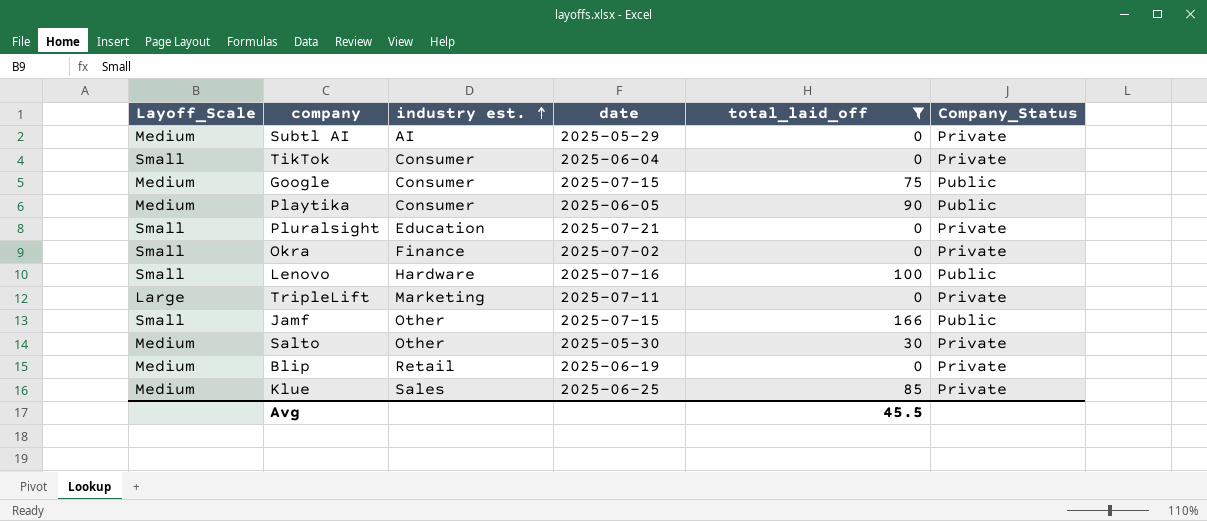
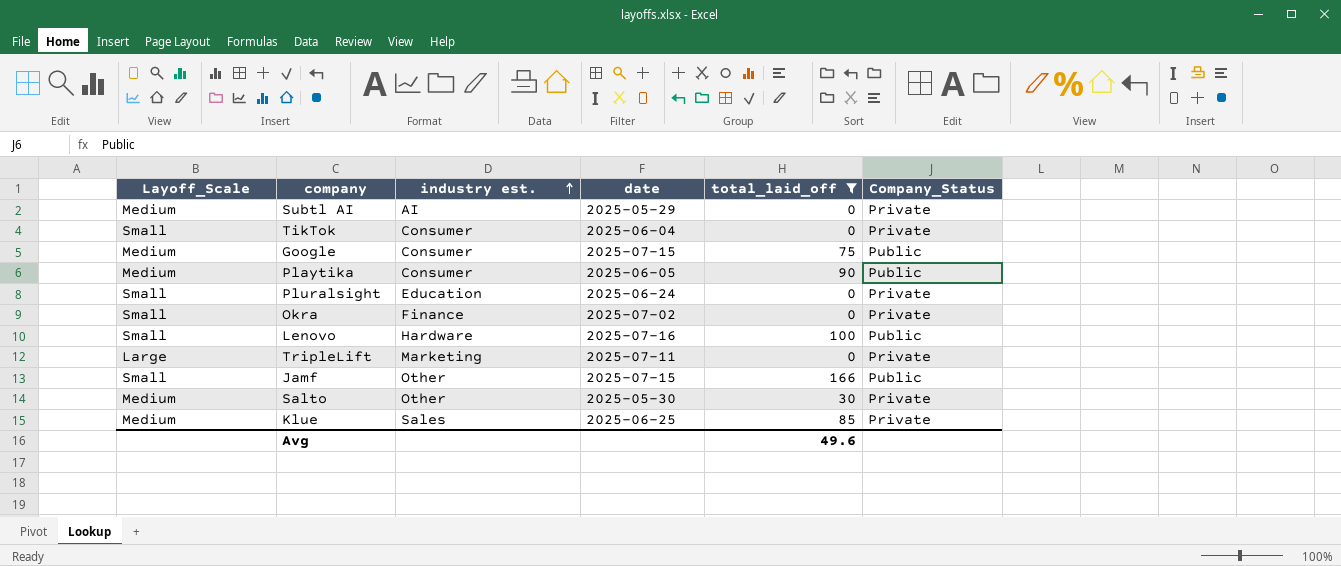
row Blip: Medium | Retail | 2025-06-19 | 0 | Private -> none
Pluralsight | date: 2025-07-21 -> 2025-06-24
Avg | total_laid_off: 45.5 -> 49.6

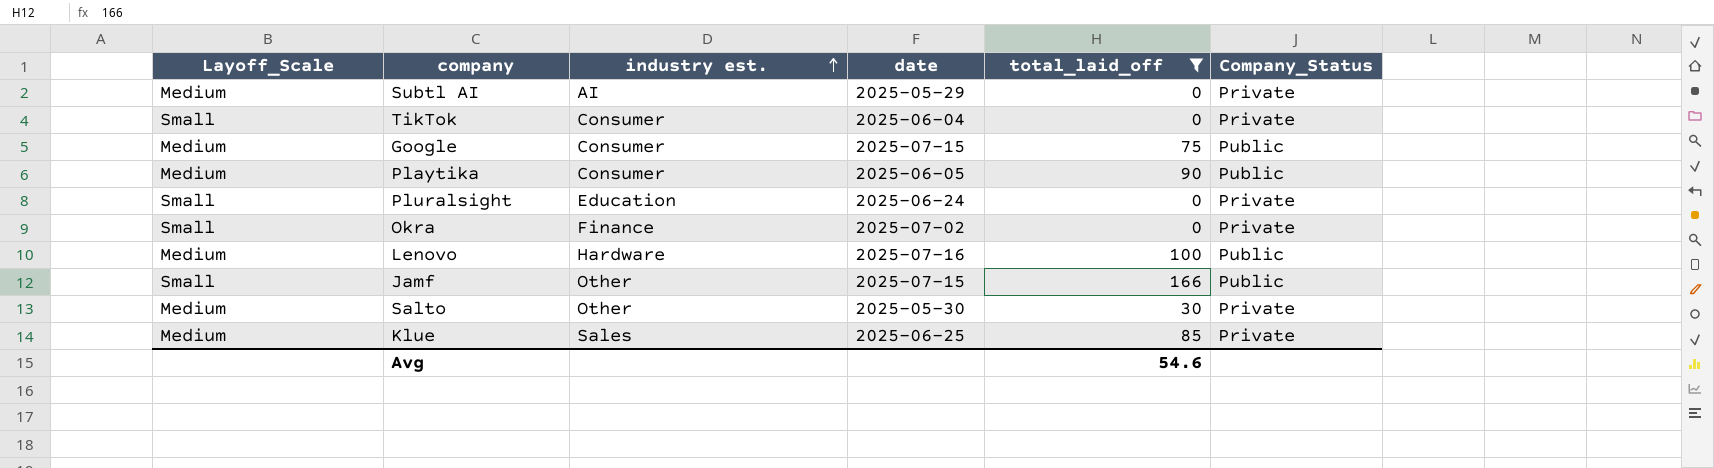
row TripleLift: Large | Marketing | 2025-07-11 | 0 | Private -> none
Lenovo | Layoff_Scale: Small -> Medium
Avg | total_laid_off: 49.6 -> 54.6

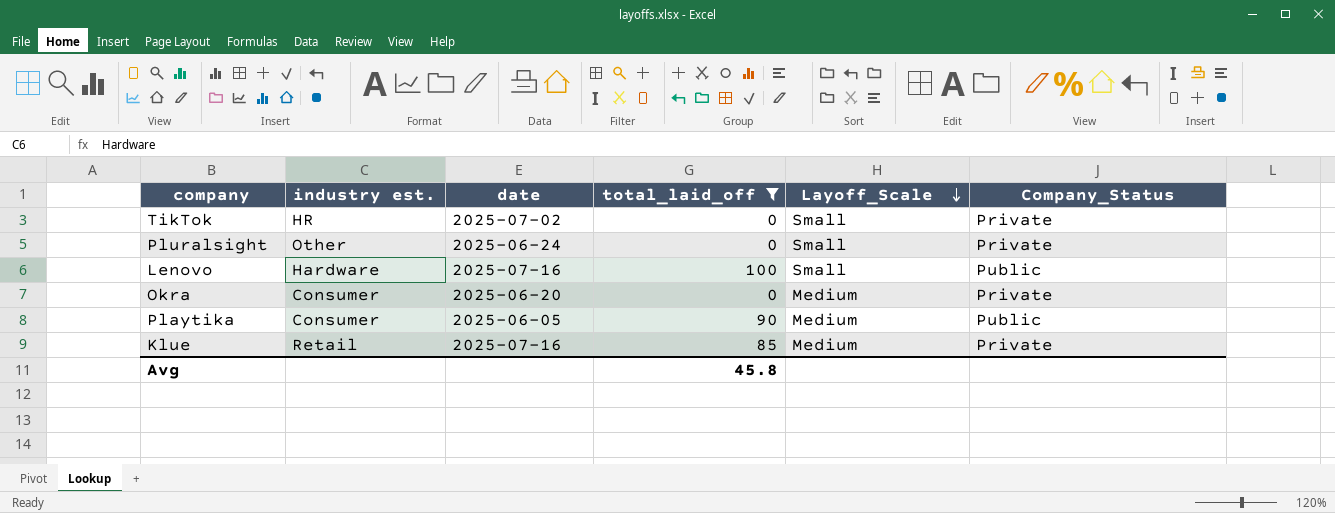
row order: industry est. ascending -> Layoff_Scale descending
column Layoff_Scale | position: 1 -> 5
row Subtl AI: Medium | AI | 2025-05-29 | 0 | Private -> none
row Google: Medium | Consumer | 2025-07-15 | 75 | Public -> none
row Jamf: Small | Other | 2025-07-15 | 166 | Public -> none
row Salto: Medium | Other | 2025-05-30 | 30 | Private -> none
TikTok | industry est.: Consumer -> HR
TikTok | date: 2025-06-04 -> 2025-07-02
Pluralsight | industry est.: Education -> Other
Lenovo | Layoff_Scale: Medium -> Small
Okra | industry est.: Finance -> Consumer
Okra | date: 2025-07-02 -> 2025-06-20
Okra | Layoff_Scale: Small -> Medium
Klue | industry est.: Sales -> Retail
Klue | date: 2025-06-25 -> 2025-07-16
Avg | total_laid_off: 54.6 -> 45.8

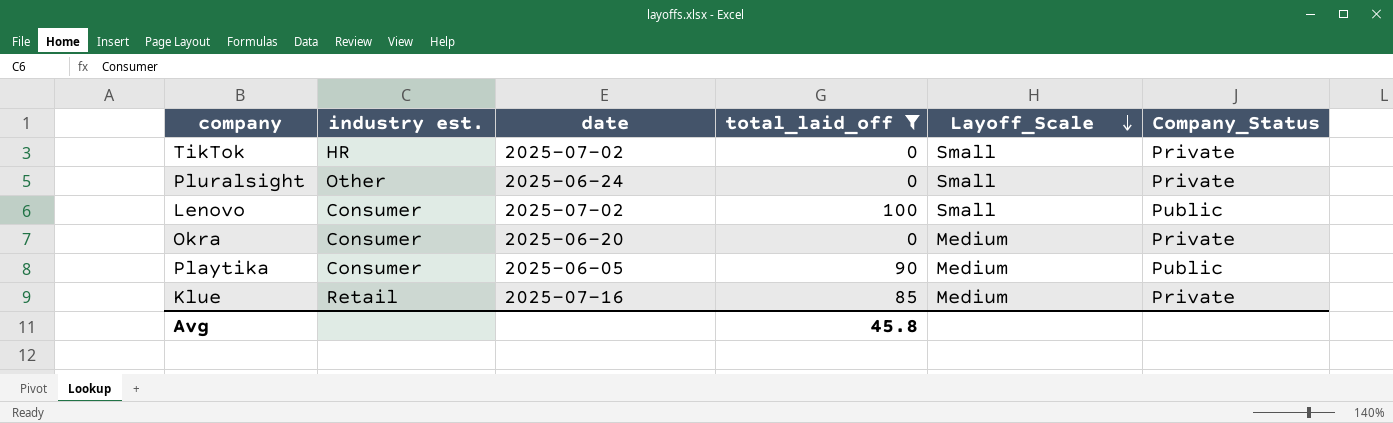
Lenovo | industry est.: Hardware -> Consumer
Lenovo | date: 2025-07-16 -> 2025-07-02

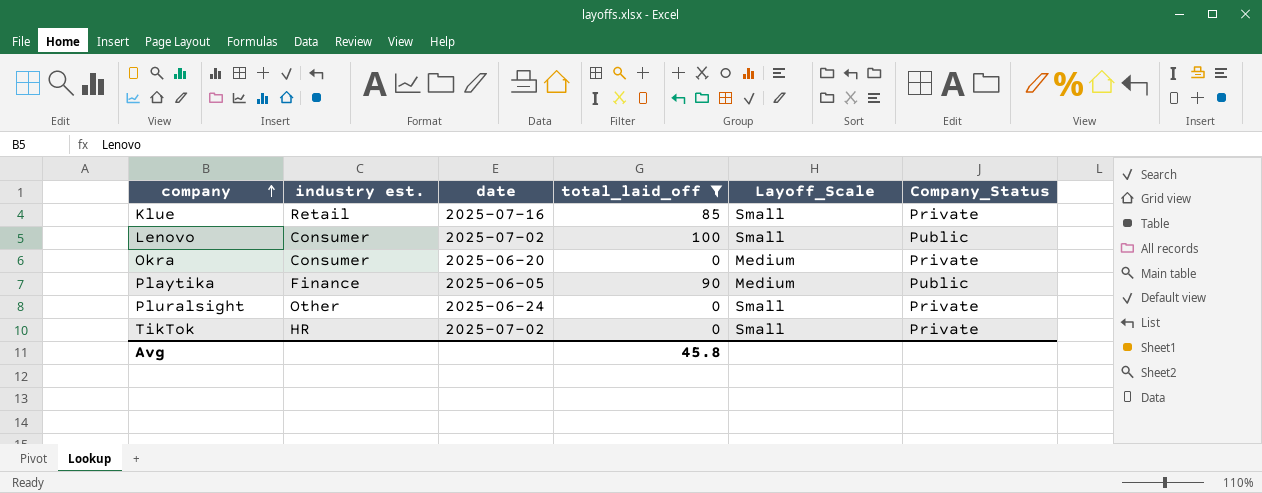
row order: Layoff_Scale descending -> company ascending
Klue | Layoff_Scale: Medium -> Small
Playtika | industry est.: Consumer -> Finance

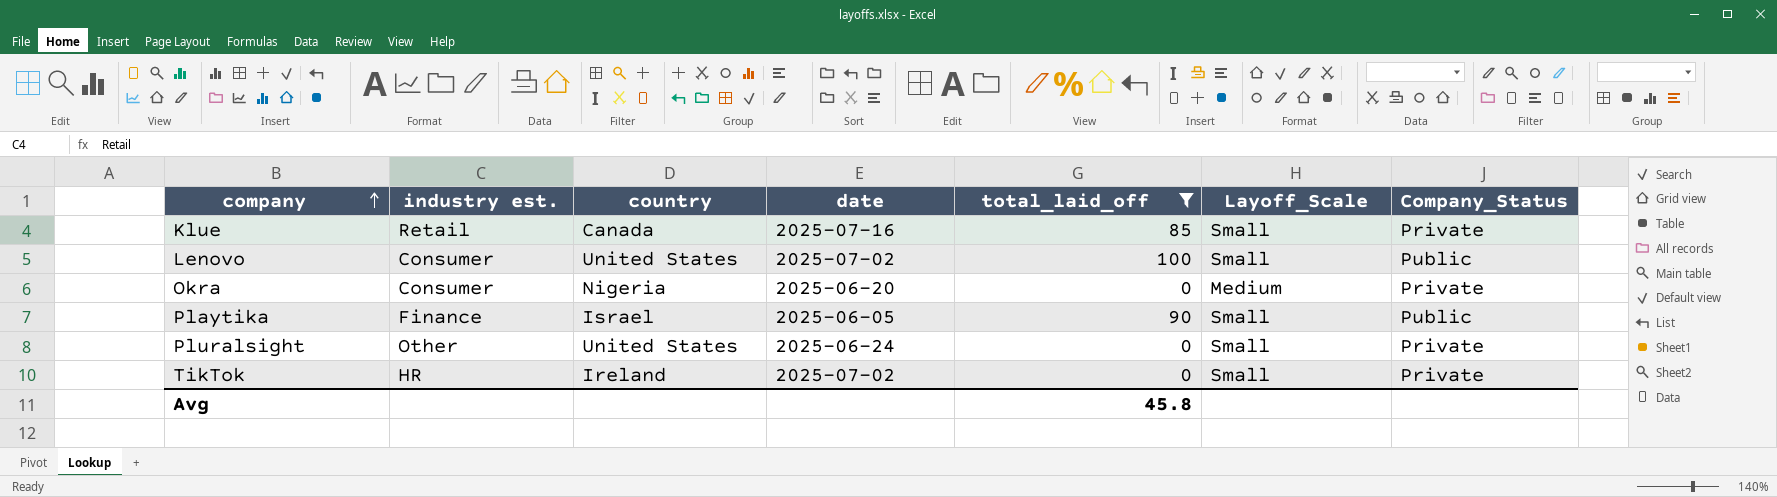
column country | position: none -> 3
Playtika | Layoff_Scale: Medium -> Small

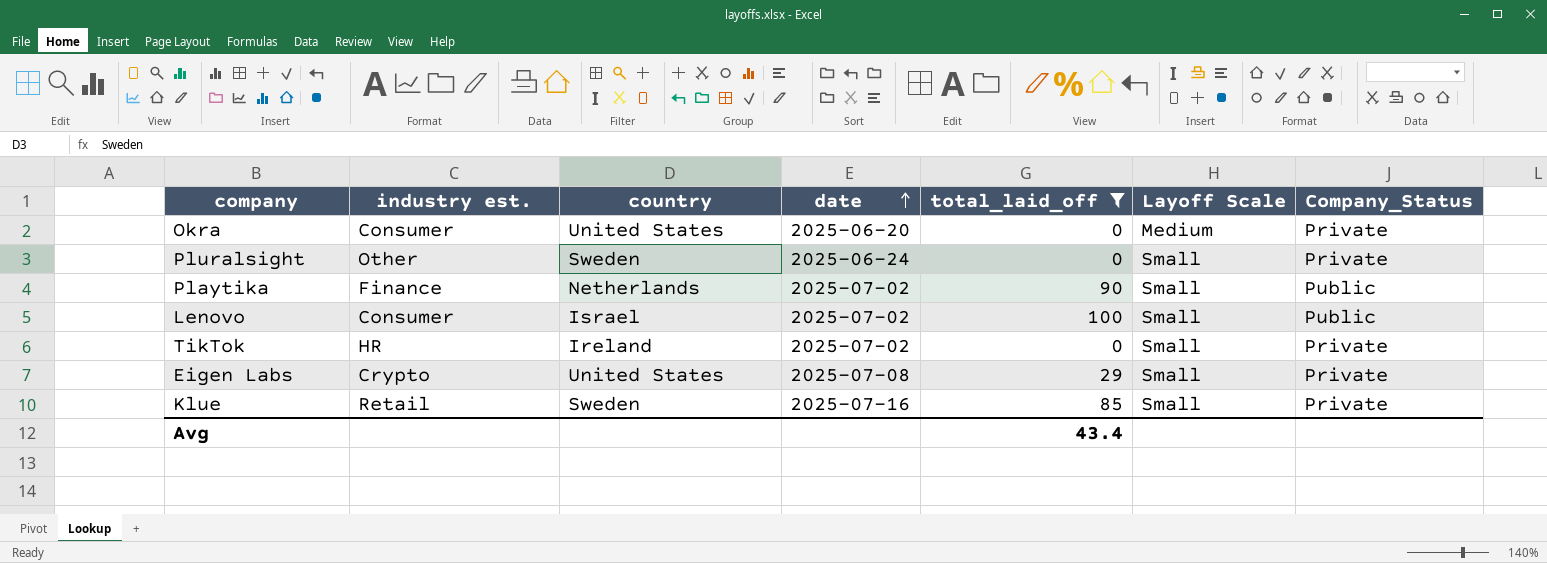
row order: company ascending -> date ascending
column name: Layoff_Scale -> Layoff Scale
Okra | country: Nigeria -> United States
Pluralsight | country: United States -> Sweden
Playtika | country: Israel -> Netherlands
Playtika | date: 2025-06-05 -> 2025-07-02
Lenovo | country: United States -> Israel
row Eigen Labs: none -> Crypto | United States | 2025-07-08 | 29 | Small | Private
Klue | country: Canada -> Sweden
Avg | total_laid_off: 45.8 -> 43.4

